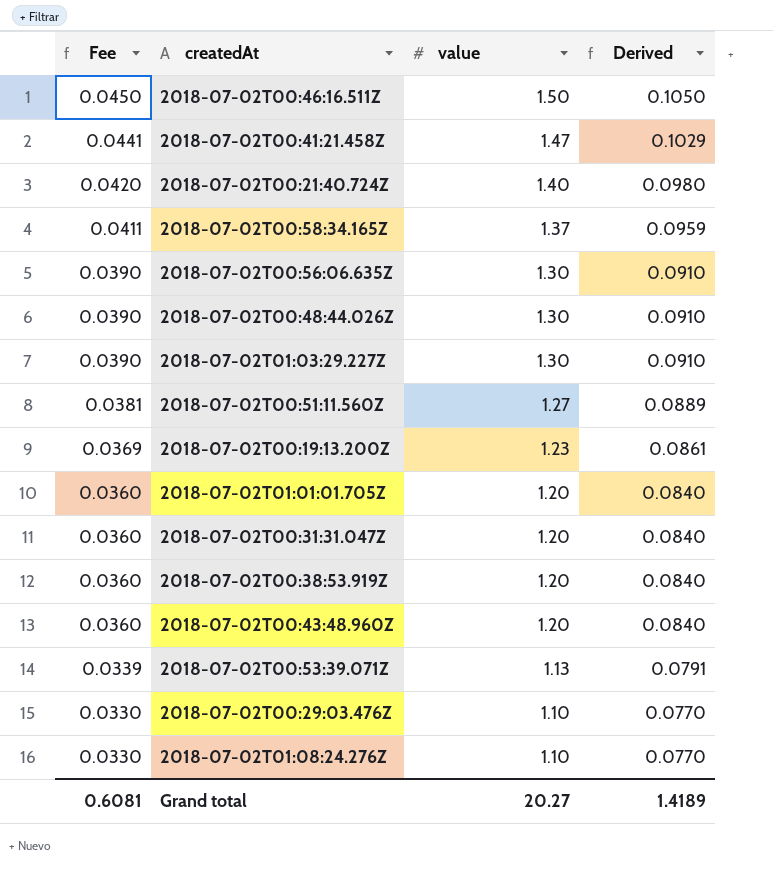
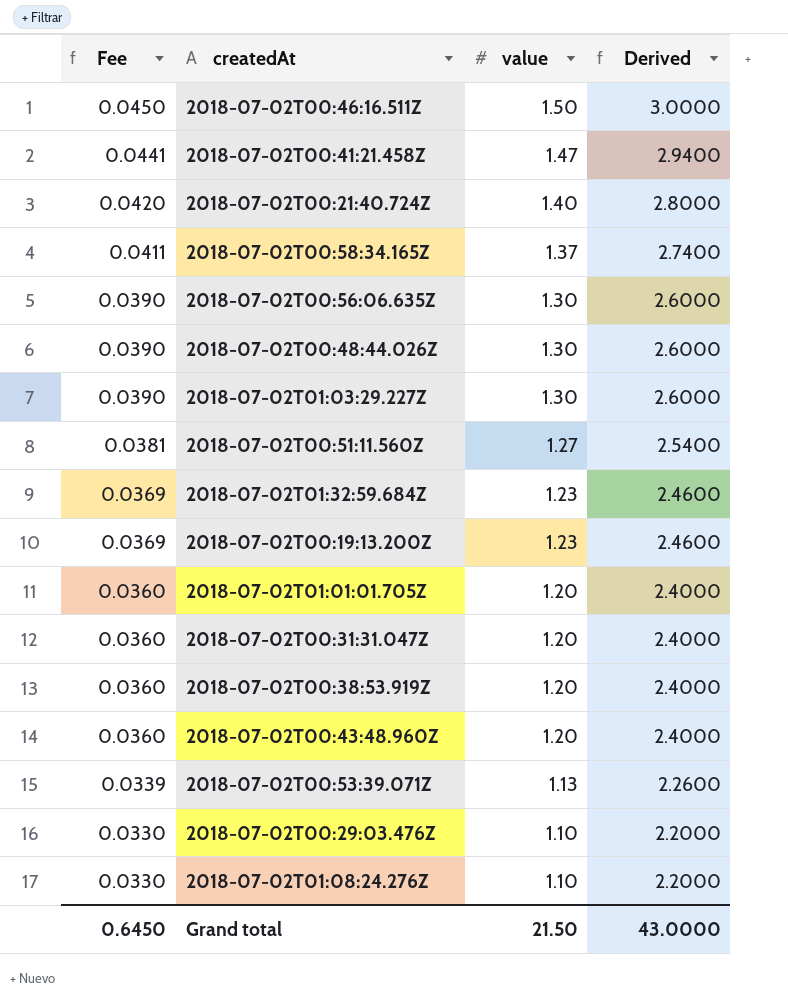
column Derived | formula: [value] * 0.07 -> [value] * 2
row 2018-07-02T01:32:59.684Z: none -> 0.0369 | 1.23 | 2.4600
Grand total | Fee: 0.6081 -> 0.6450
Grand total | value: 20.27 -> 21.50
Grand total | Derived: 1.4189 -> 43.0000

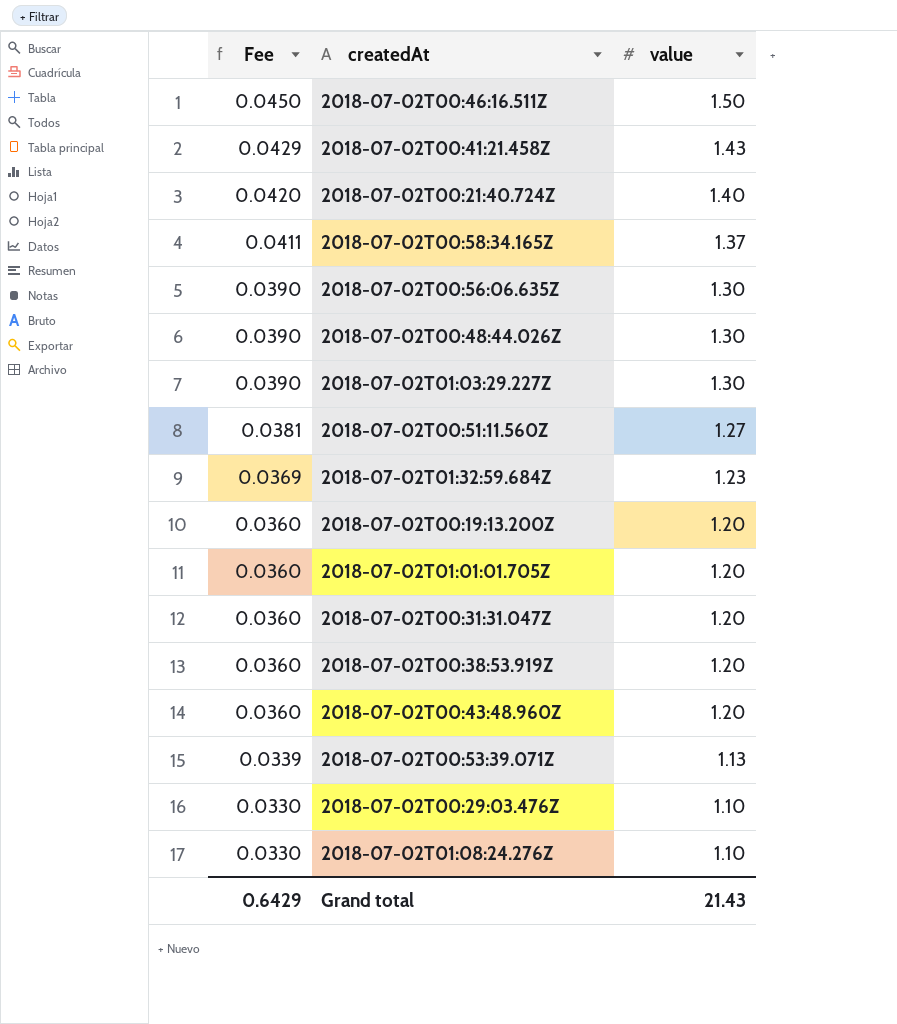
column Derived | formula: [value] * 2 -> none
2018-07-02T00:41:21.458Z | Fee: 0.0441 -> 0.0429
2018-07-02T00:41:21.458Z | value: 1.47 -> 1.43
2018-07-02T00:19:13.200Z | Fee: 0.0369 -> 0.0360
2018-07-02T00:19:13.200Z | value: 1.23 -> 1.20
Grand total | Fee: 0.6450 -> 0.6429
Grand total | value: 21.50 -> 21.43

